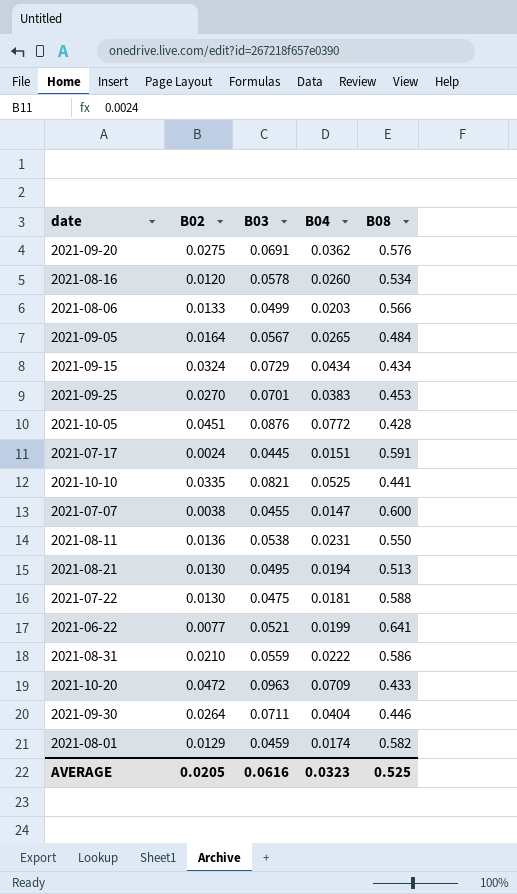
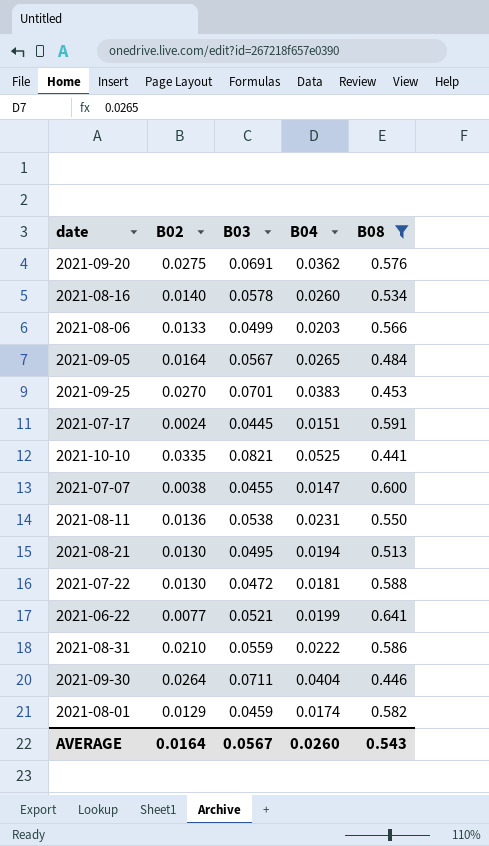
filter: none -> B08 >= 0.441
2021-08-16 | B02: 0.0120 -> 0.0140
2021-07-22 | B03: 0.0475 -> 0.0472
AVERAGE | B02: 0.0205 -> 0.0164
AVERAGE | B03: 0.0616 -> 0.0567
AVERAGE | B04: 0.0323 -> 0.0260
AVERAGE | B08: 0.525 -> 0.543

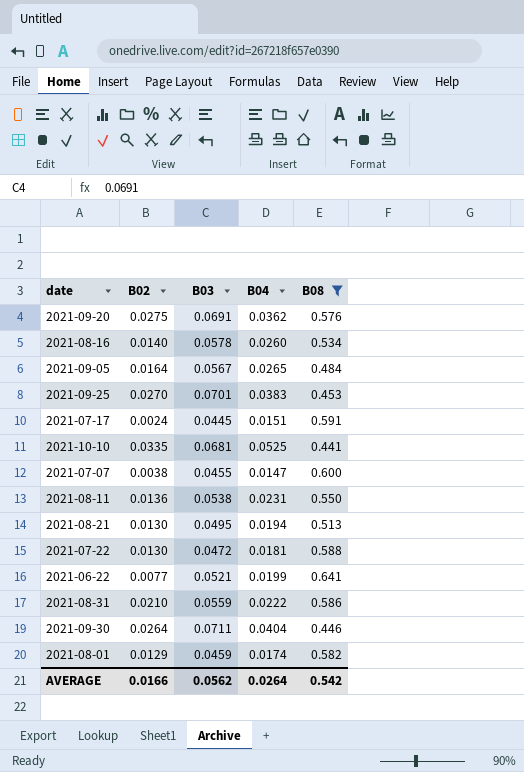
row 2021-08-06: 0.0133 | 0.0499 | 0.0203 | 0.566 -> none
2021-10-10 | B03: 0.0821 -> 0.0681
AVERAGE | B02: 0.0164 -> 0.0166
AVERAGE | B03: 0.0567 -> 0.0562
AVERAGE | B04: 0.0260 -> 0.0264
AVERAGE | B08: 0.543 -> 0.542

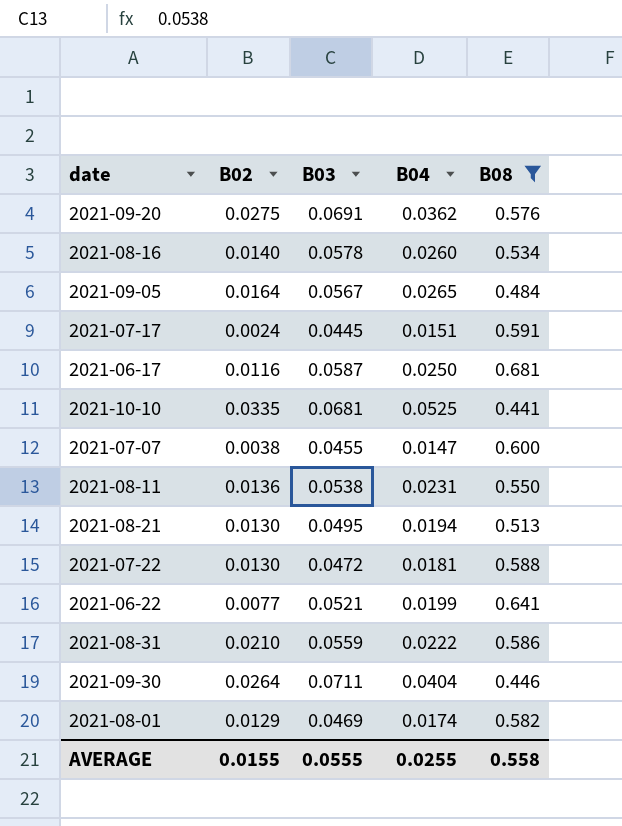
row 2021-09-25: 0.0270 | 0.0701 | 0.0383 | 0.453 -> none
row 2021-06-17: none -> 0.0116 | 0.0587 | 0.0250 | 0.681
2021-08-01 | B03: 0.0459 -> 0.0469
AVERAGE | B02: 0.0166 -> 0.0155
AVERAGE | B03: 0.0562 -> 0.0555
AVERAGE | B04: 0.0264 -> 0.0255
AVERAGE | B08: 0.542 -> 0.558

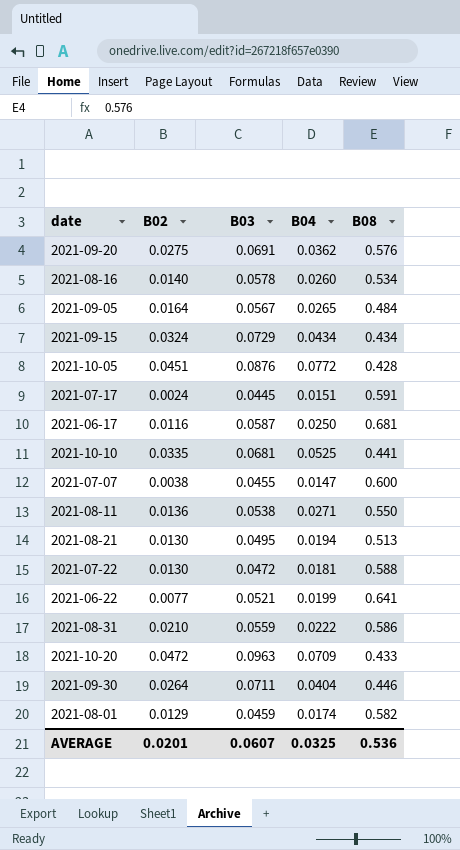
filter: B08 >= 0.441 -> none
2021-08-11 | B04: 0.0231 -> 0.0271
2021-08-01 | B03: 0.0469 -> 0.0459
AVERAGE | B02: 0.0155 -> 0.0201
AVERAGE | B03: 0.0555 -> 0.0607
AVERAGE | B04: 0.0255 -> 0.0325
AVERAGE | B08: 0.558 -> 0.536

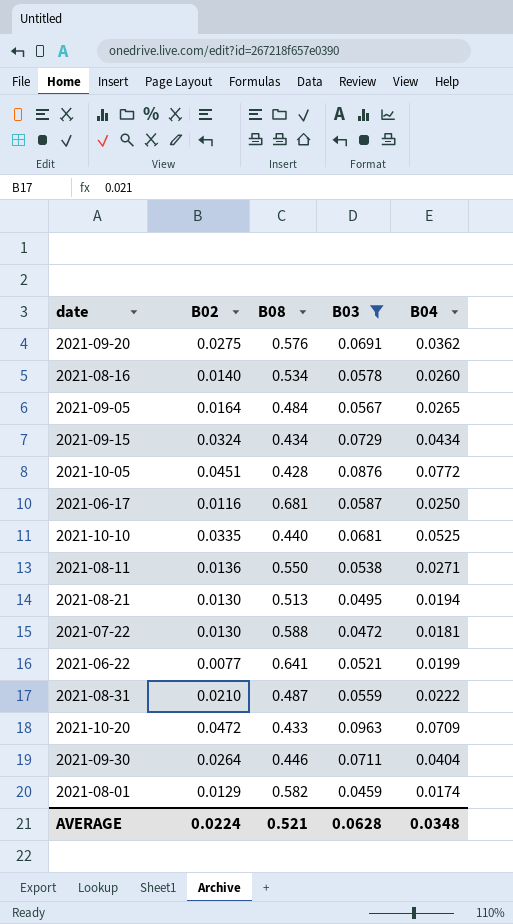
filter: none -> B03 >= 0.0459
column B08 | position: 5 -> 3
2021-10-10 | B08: 0.441 -> 0.440
2021-08-31 | B08: 0.586 -> 0.487
AVERAGE | B02: 0.0201 -> 0.0224
AVERAGE | B08: 0.536 -> 0.521
AVERAGE | B03: 0.0607 -> 0.0628
AVERAGE | B04: 0.0325 -> 0.0348

